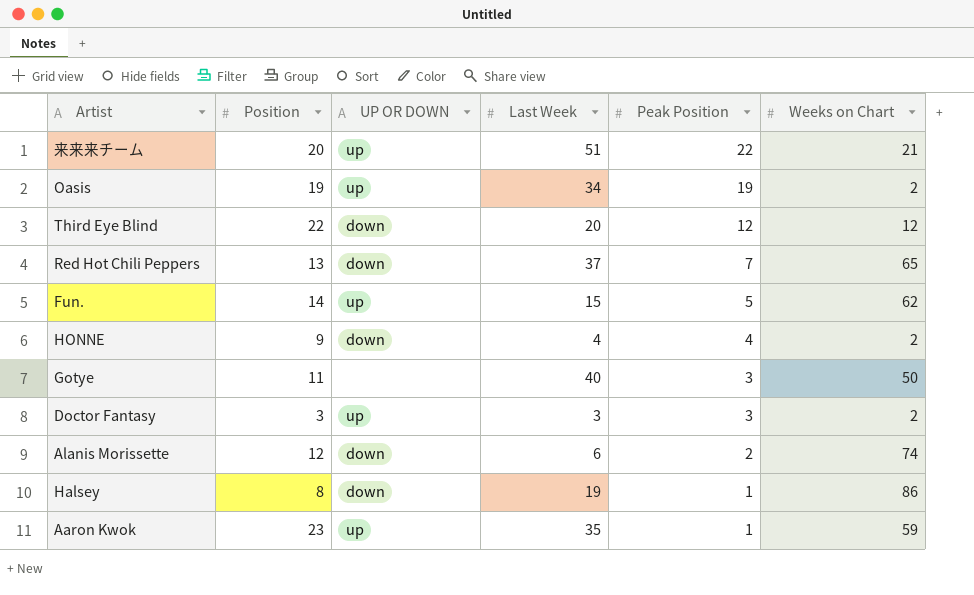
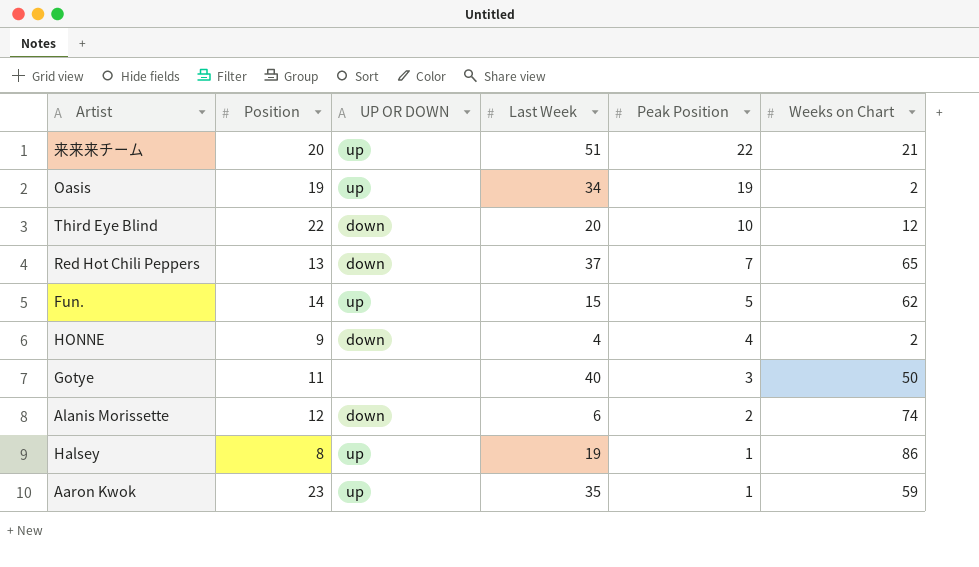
row Doctor Fantasy: 3 | up | 3 | 3 | 2 -> none
Third Eye Blind | Peak Position: 12 -> 10
Halsey | UP OR DOWN: down -> up

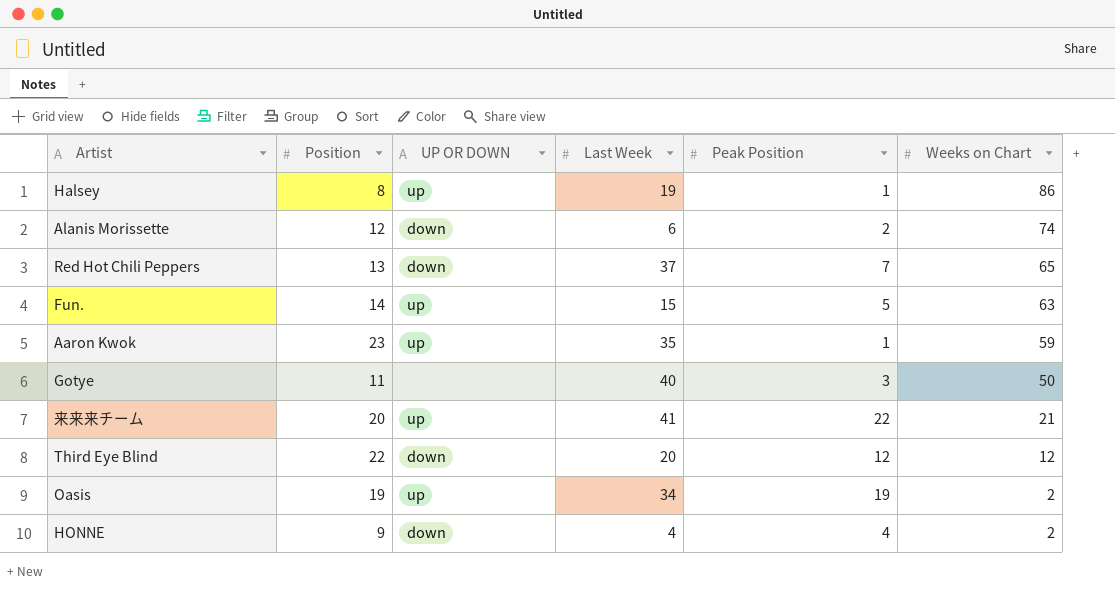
row order: Peak Position descending -> Weeks on Chart descending
Fun. | Weeks on Chart: 62 -> 63
来来来チーム | Last Week: 51 -> 41
Third Eye Blind | Peak Position: 10 -> 12

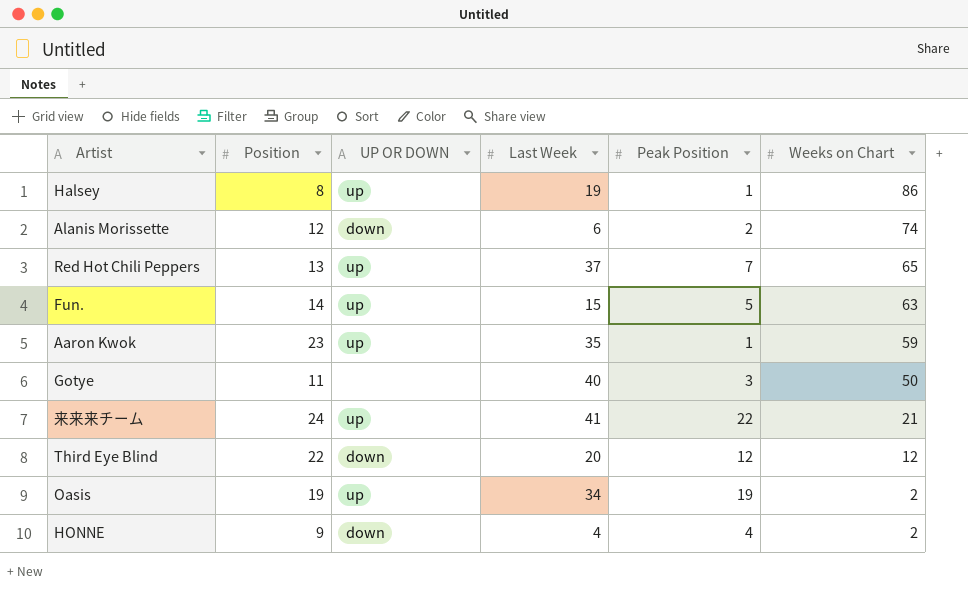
Red Hot Chili Peppers | UP OR DOWN: down -> up
来来来チーム | Position: 20 -> 24

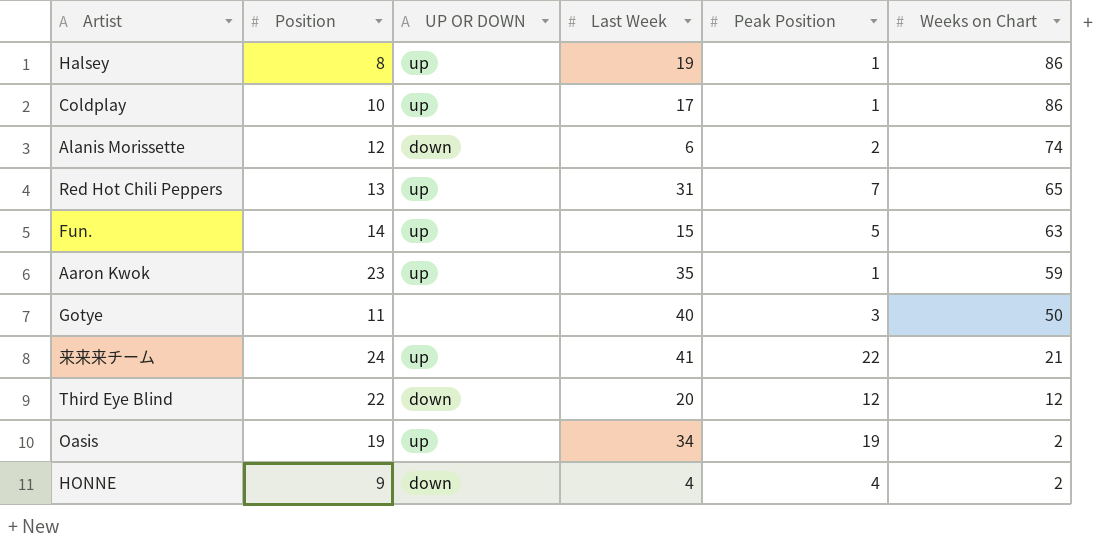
row Coldplay: none -> 10 | up | 17 | 1 | 86
Red Hot Chili Peppers | Last Week: 37 -> 31

